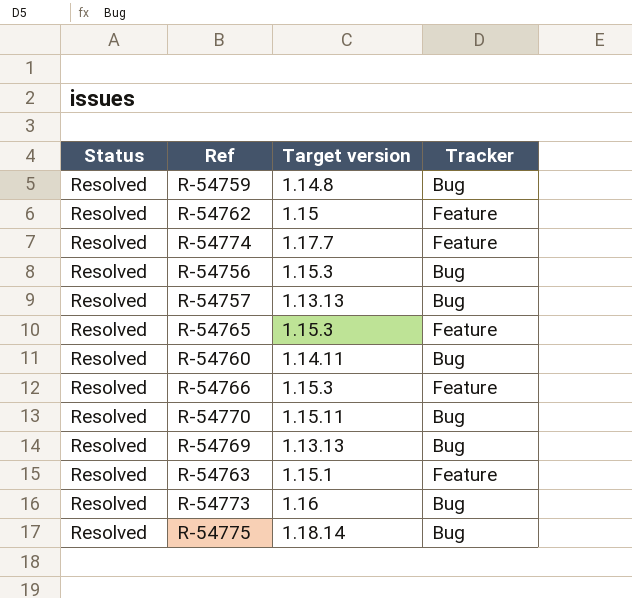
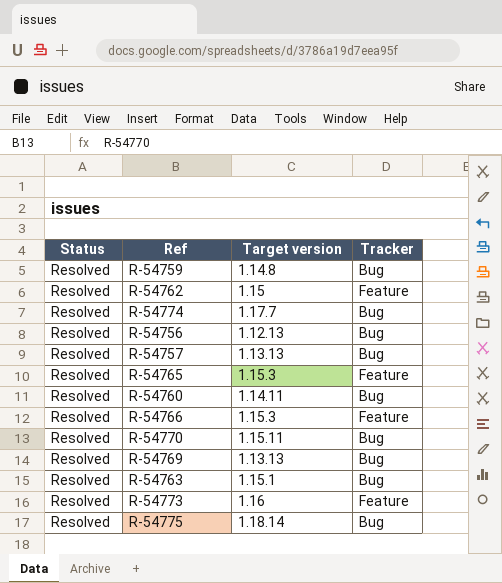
R-54774 | Tracker: Feature -> Bug
R-54756 | Target version: 1.15.3 -> 1.12.13
R-54763 | Tracker: Feature -> Bug
R-54773 | Tracker: Bug -> Feature

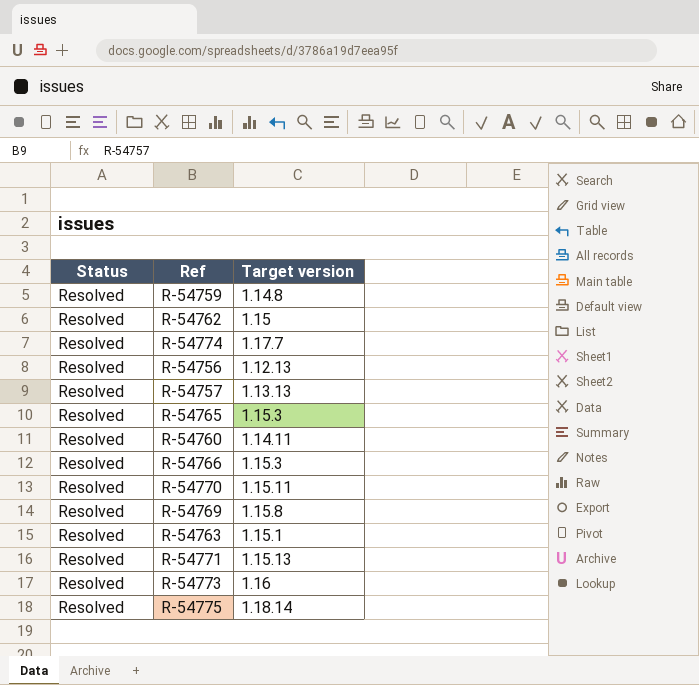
column Tracker | position: 4 -> none
R-54769 | Target version: 1.13.13 -> 1.15.8
row R-54771: none -> Resolved | 1.15.13

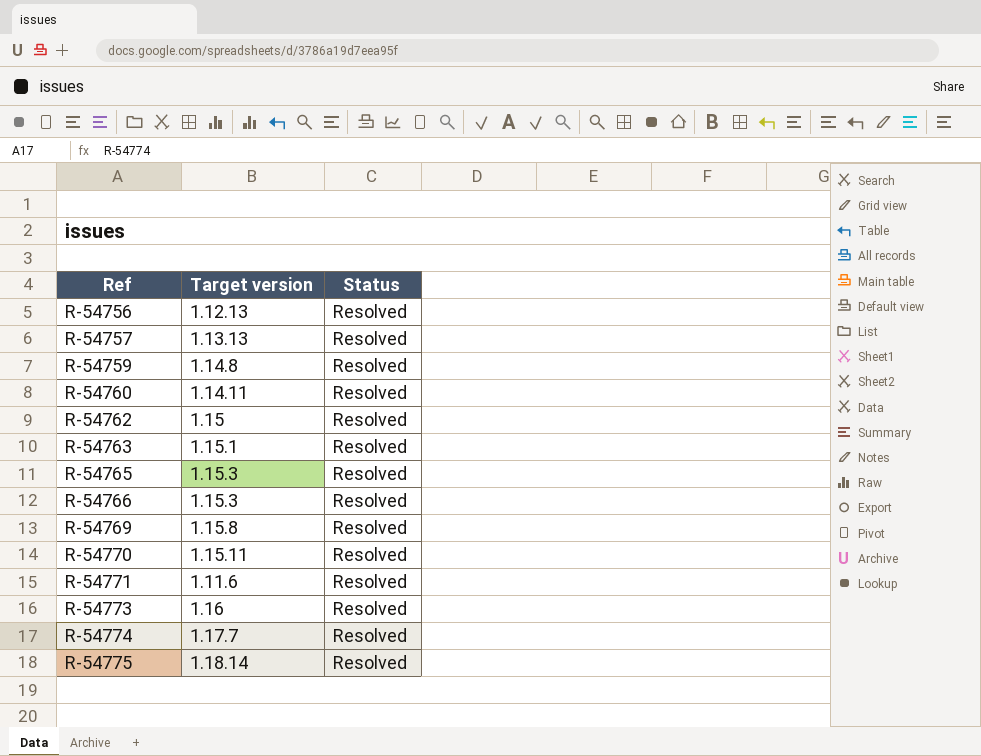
row order: none -> Ref ascending
column Status | position: 1 -> 3
R-54771 | Target version: 1.15.13 -> 1.11.6

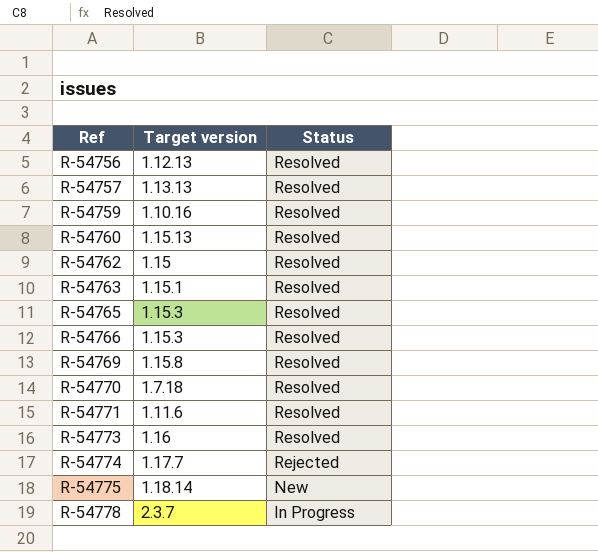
R-54759 | Target version: 1.14.8 -> 1.10.16
R-54760 | Target version: 1.14.11 -> 1.15.13
R-54770 | Target version: 1.15.11 -> 1.7.18
R-54774 | Status: Resolved -> Rejected
R-54775 | Status: Resolved -> New
row R-54778: none -> 2.3.7 | In Progress

